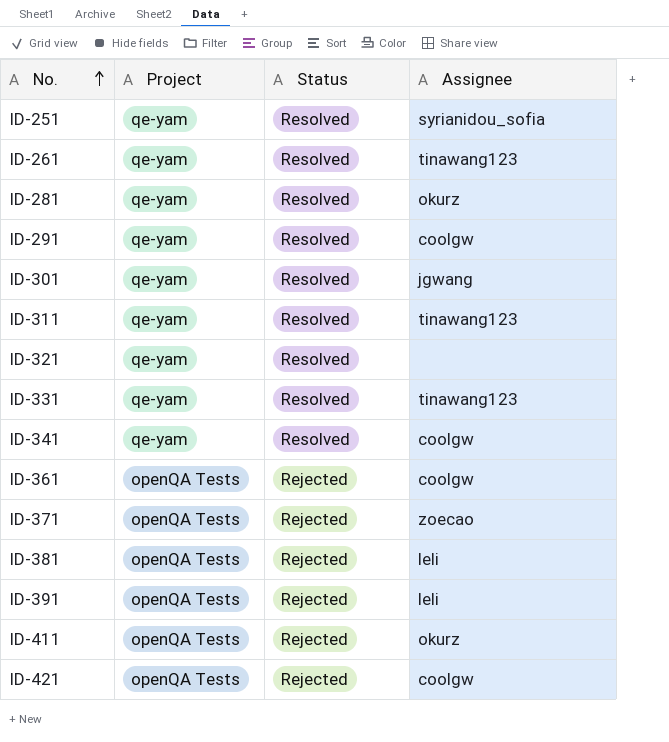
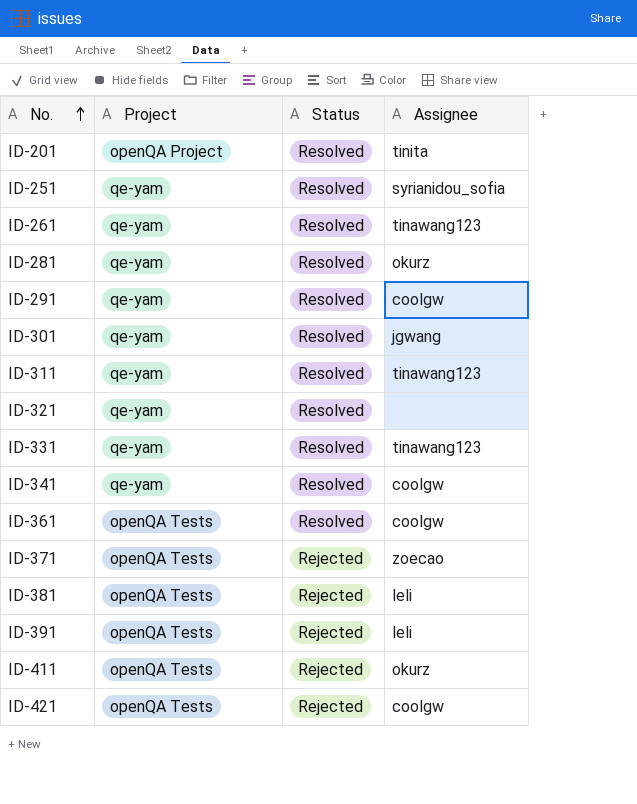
row ID-201: none -> openQA Project | Resolved | tinita
ID-361 | Status: Rejected -> Resolved

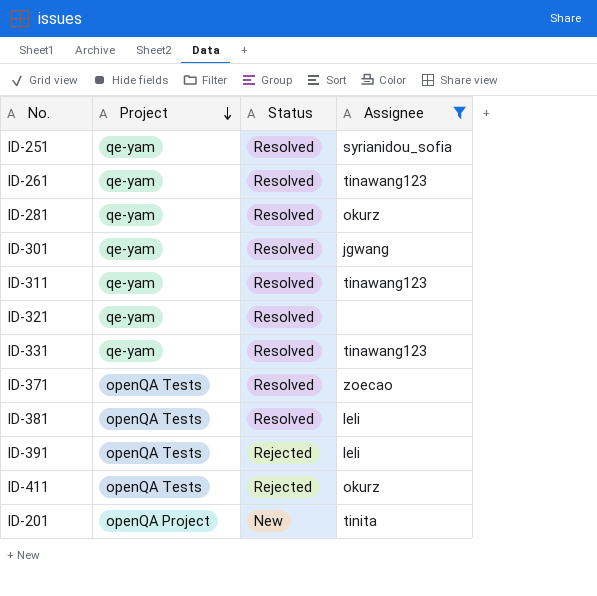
filter: none -> Assignee != coolgw
row order: No. ascending -> Project descending
ID-371 | Status: Rejected -> Resolved
ID-381 | Status: Rejected -> Resolved
ID-201 | Status: Resolved -> New

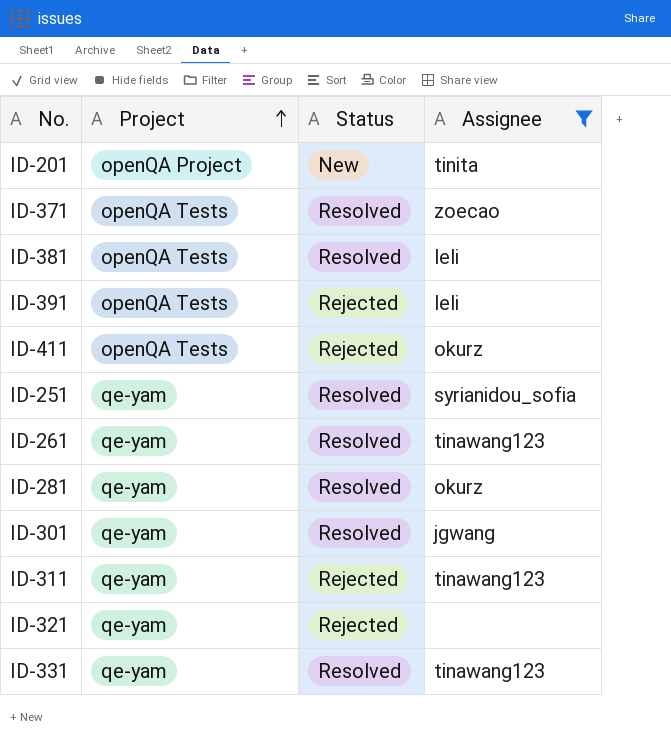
row order: Project descending -> Project ascending
ID-311 | Status: Resolved -> Rejected
ID-321 | Status: Resolved -> Rejected

